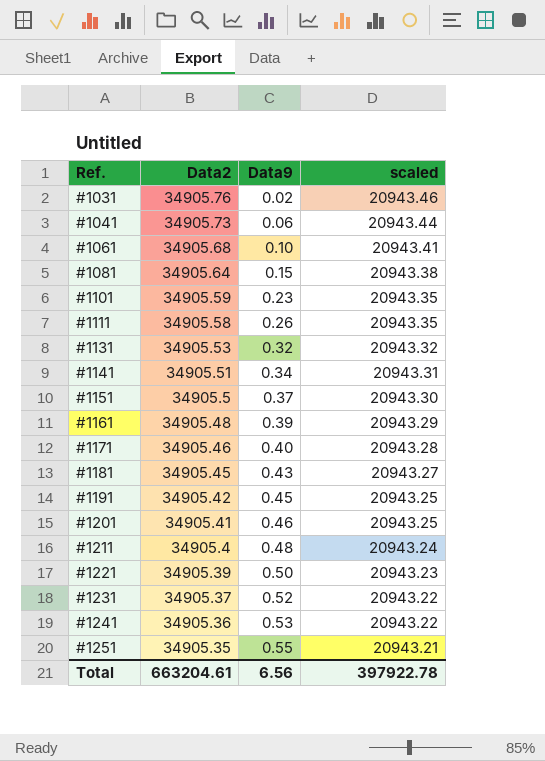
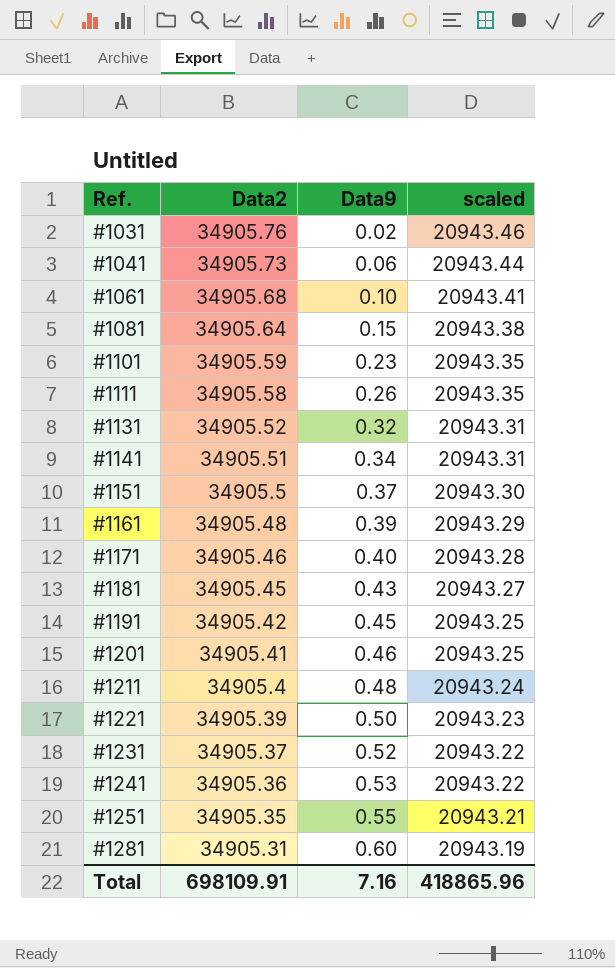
#1131 | Data2: 34905.53 -> 34905.52
#1131 | scaled: 20943.32 -> 20943.31
row #1281: none -> 34905.31 | 0.60 | 20943.19
Total | Data2: 663204.61 -> 698109.91
Total | Data9: 6.56 -> 7.16
Total | scaled: 397922.78 -> 418865.96

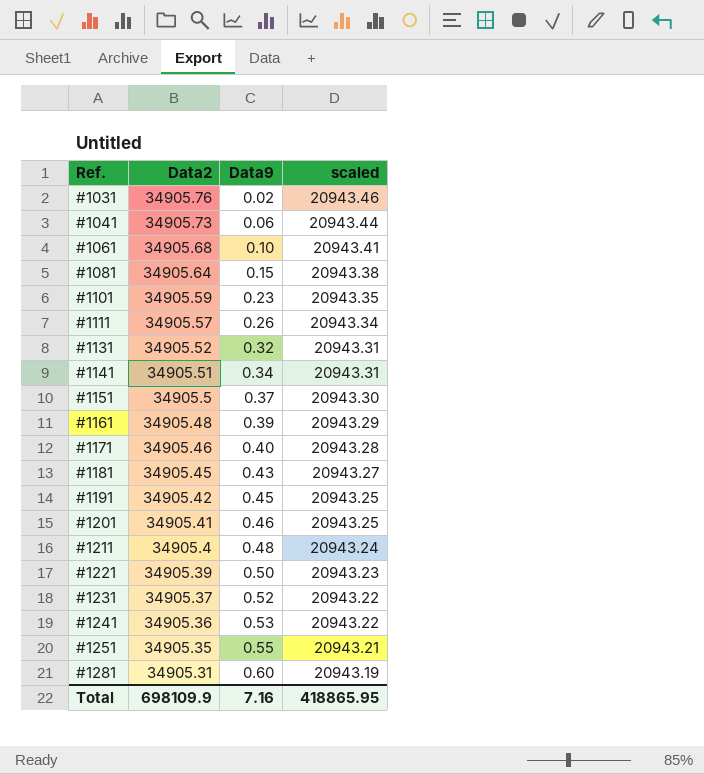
#1111 | Data2: 34905.58 -> 34905.57
#1111 | scaled: 20943.35 -> 20943.34
Total | Data2: 698109.91 -> 698109.9
Total | scaled: 418865.96 -> 418865.95

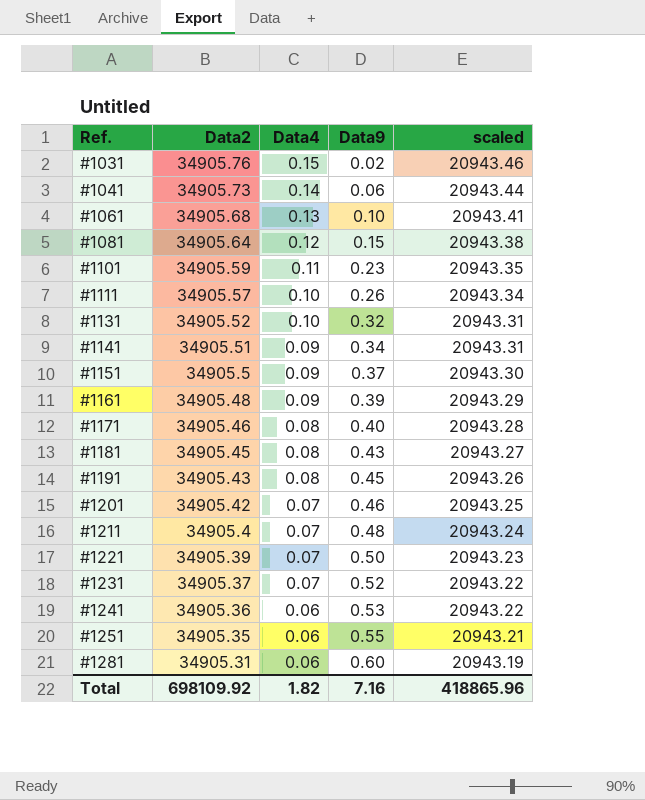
column Data4 | position: none -> 3
#1191 | Data2: 34905.42 -> 34905.43
#1191 | scaled: 20943.25 -> 20943.26
#1201 | Data2: 34905.41 -> 34905.42
Total | Data2: 698109.9 -> 698109.92
Total | scaled: 418865.95 -> 418865.96

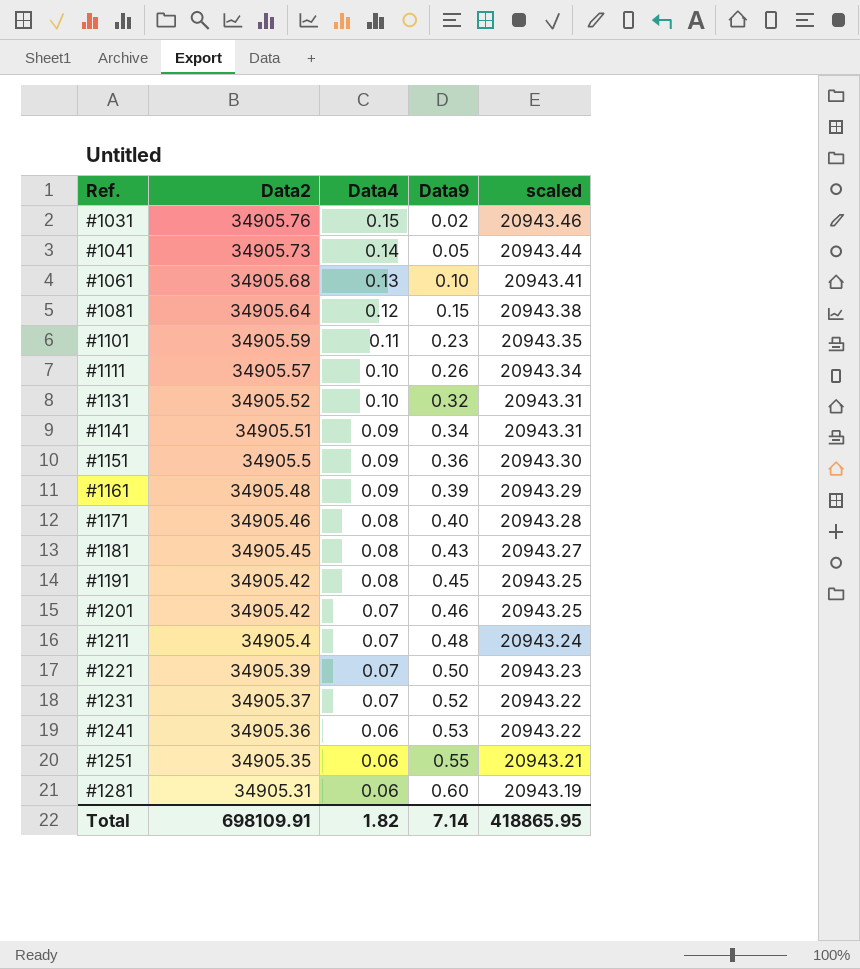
#1041 | Data9: 0.06 -> 0.05
#1151 | Data9: 0.37 -> 0.36
#1191 | Data2: 34905.43 -> 34905.42
#1191 | scaled: 20943.26 -> 20943.25
Total | Data2: 698109.92 -> 698109.91
Total | Data9: 7.16 -> 7.14
Total | scaled: 418865.96 -> 418865.95

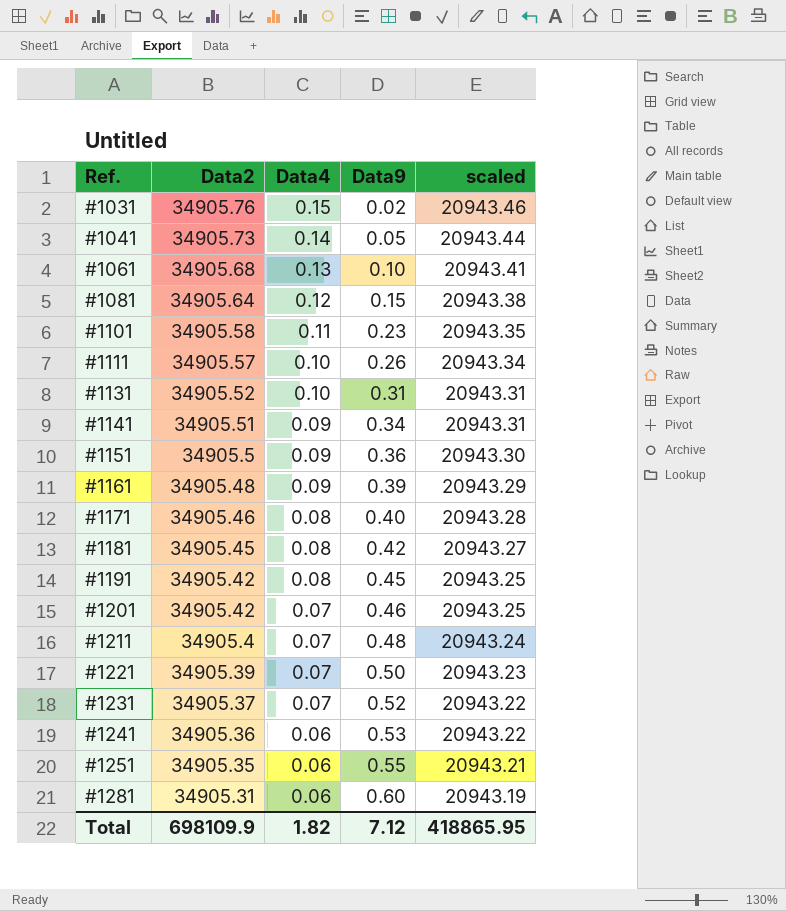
#1101 | Data2: 34905.59 -> 34905.58
#1131 | Data9: 0.32 -> 0.31
#1181 | Data9: 0.43 -> 0.42
Total | Data2: 698109.91 -> 698109.9
Total | Data9: 7.14 -> 7.12

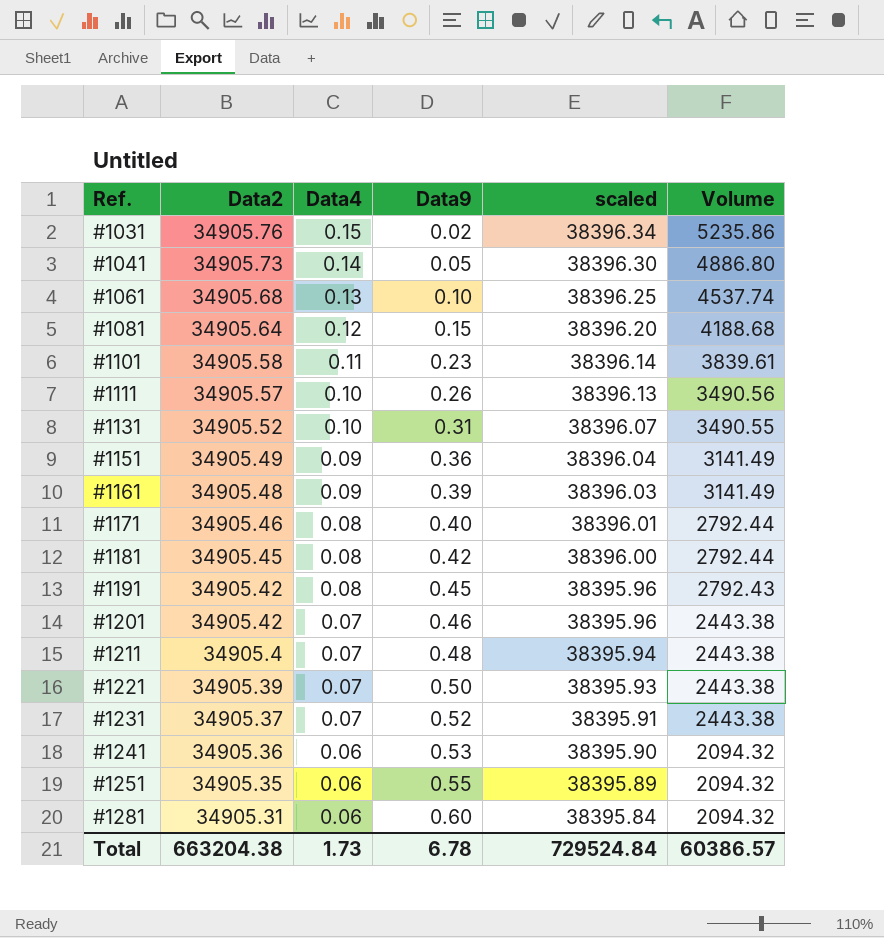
column scaled | formula: [Data2] * 0.6 -> [Data2] * 1.1
column Volume | formula: none -> [Data2] * [Data4]
row #1141: 34905.51 | 0.09 | 0.34 | 20943.31 -> none
#1151 | Data2: 34905.5 -> 34905.49
Total | Data2: 698109.9 -> 663204.38
Total | Data4: 1.82 -> 1.73
Total | Data9: 7.12 -> 6.78
Total | scaled: 418865.95 -> 729524.84

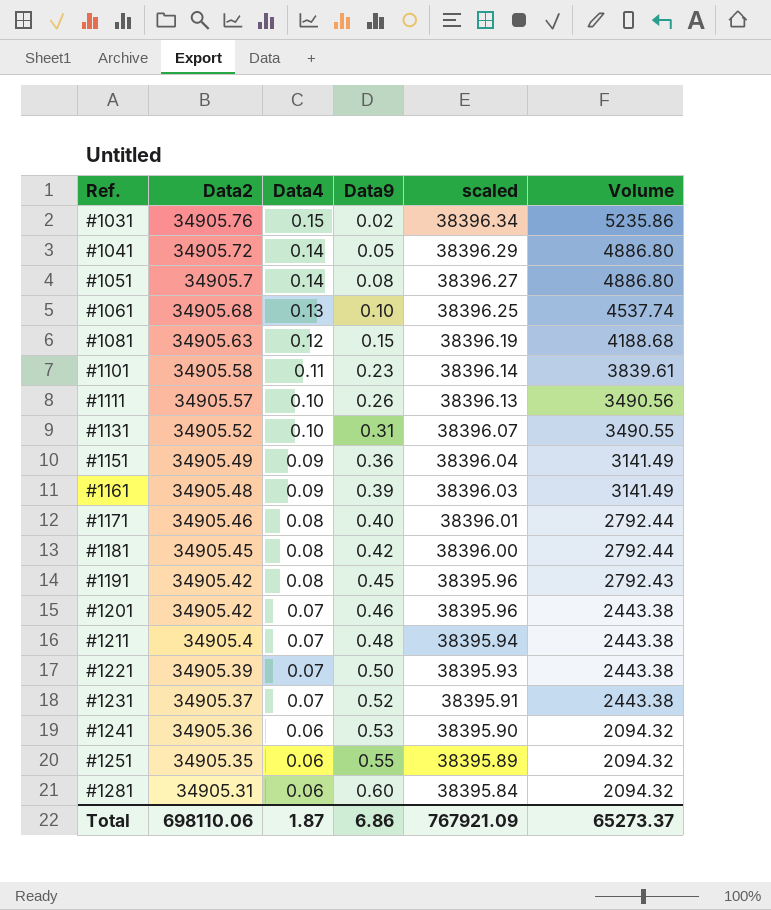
#1041 | Data2: 34905.73 -> 34905.72
#1041 | scaled: 38396.30 -> 38396.29
row #1051: none -> 34905.7 | 0.14 | 0.08 | 38396.27 | 4886.80
#1081 | Data2: 34905.64 -> 34905.63
#1081 | scaled: 38396.20 -> 38396.19
Total | Data2: 663204.38 -> 698110.06
Total | Data4: 1.73 -> 1.87
Total | Data9: 6.78 -> 6.86
Total | scaled: 729524.84 -> 767921.09
Total | Volume: 60386.57 -> 65273.37

